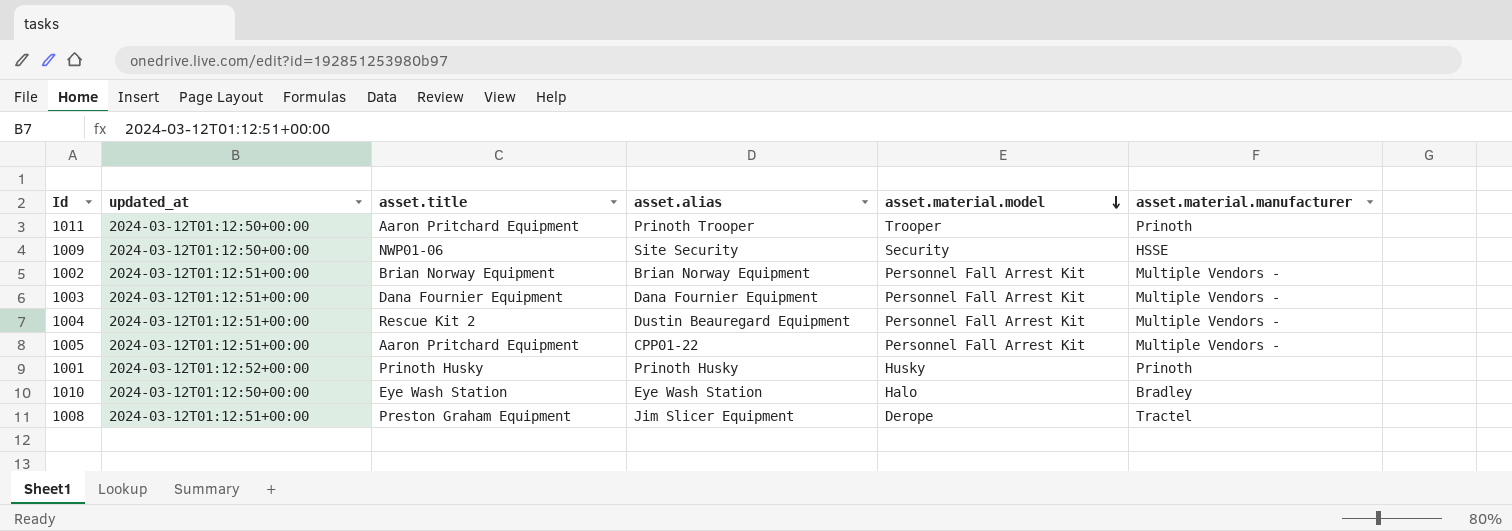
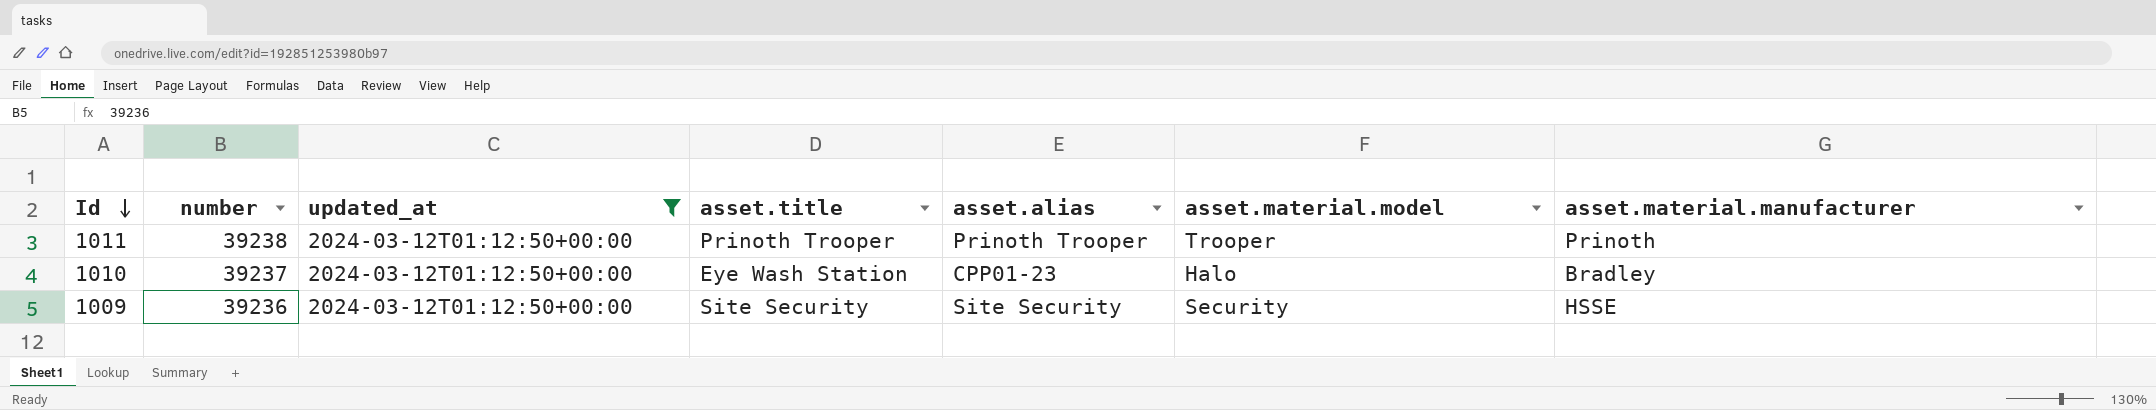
filter: none -> updated_at = 2024-03-12T01:12:50+00:00
row order: asset.material.model descending -> Id descending
column number | position: none -> 2
1011 | asset.title: Aaron Pritchard Equipment -> Prinoth Trooper
1010 | asset.alias: Eye Wash Station -> CPP01-23
1009 | asset.title: NWP01-06 -> Site Security

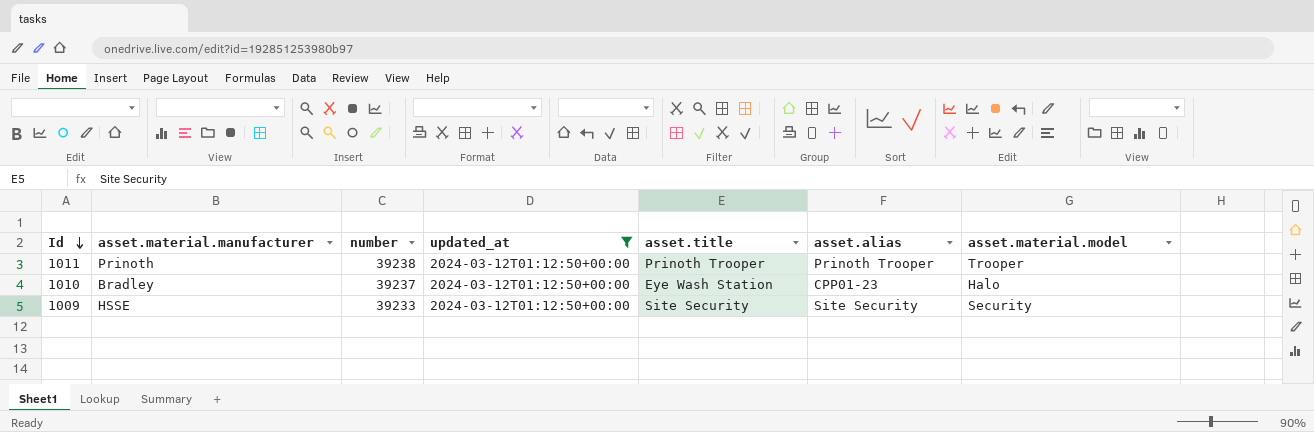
column asset.material.manufacturer | position: 7 -> 2
1009 | number: 39236 -> 39233

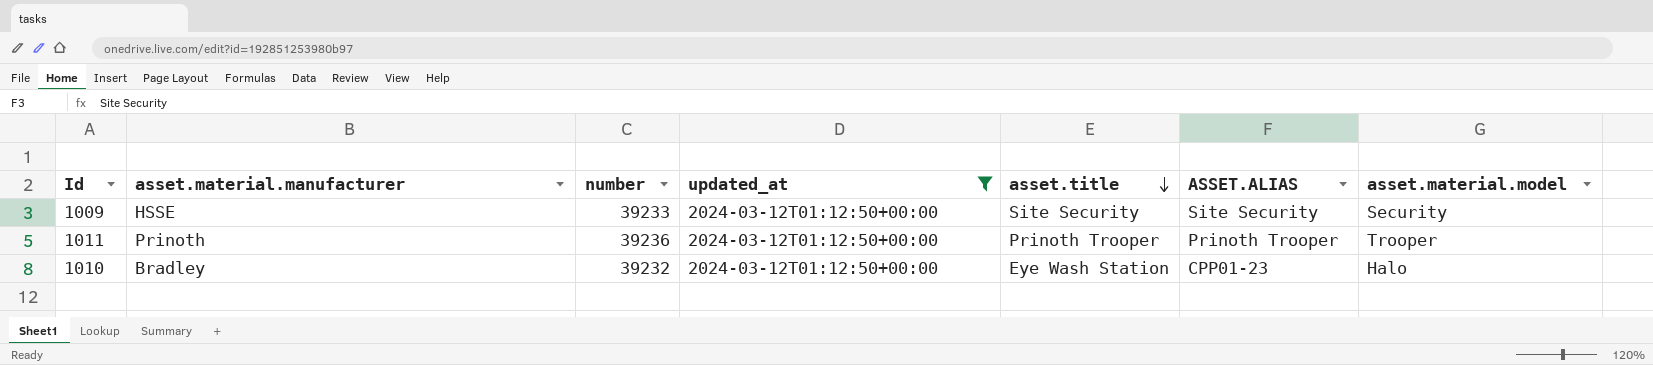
row order: Id descending -> asset.title descending
column name: asset.alias -> ASSET.ALIAS
1011 | number: 39238 -> 39236
1010 | number: 39237 -> 39232

